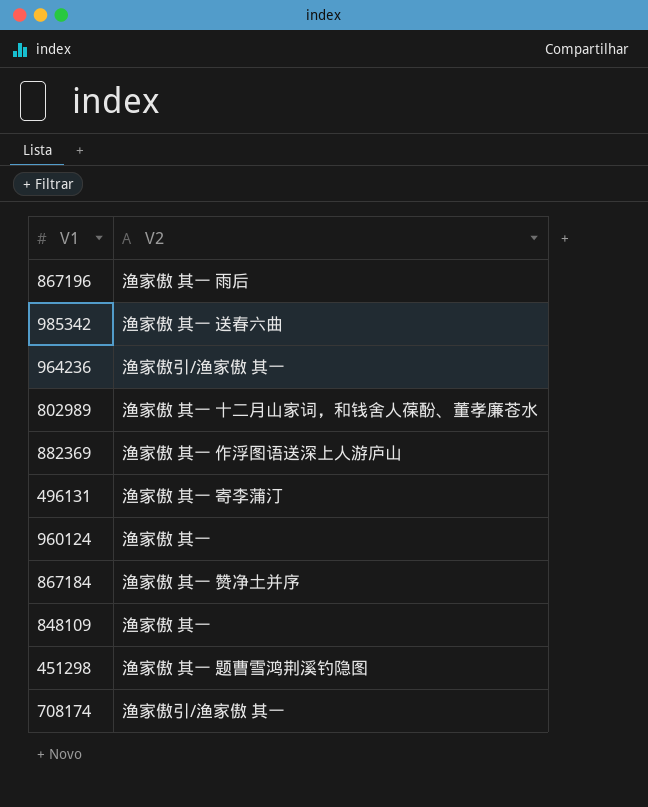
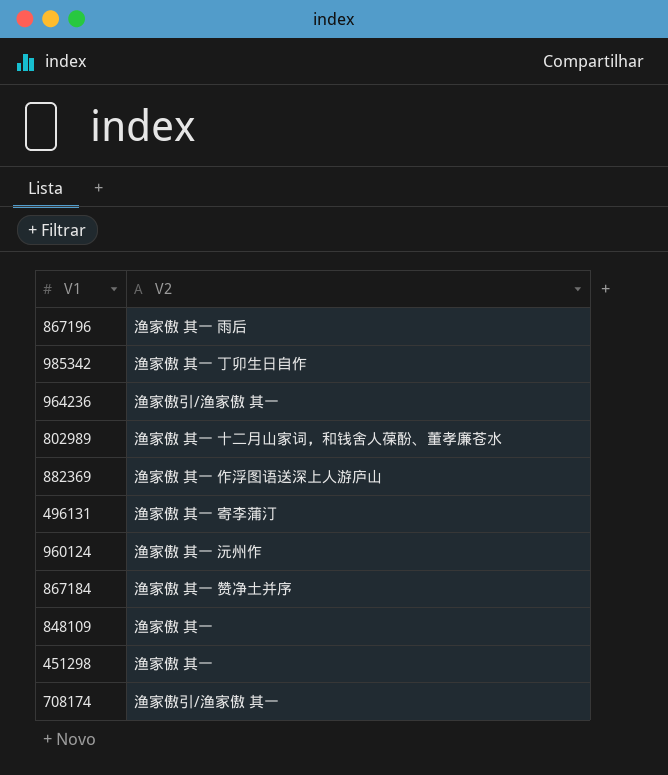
985342 | V2: 渔家傲 其一 送春六曲 -> 渔家傲 其一 丁卯生日自作
960124 | V2: 渔家傲 其一 -> 渔家傲 其一 沅州作
451298 | V2: 渔家傲 其一 题曹雪鸿荆溪钓隐图 -> 渔家傲 其一

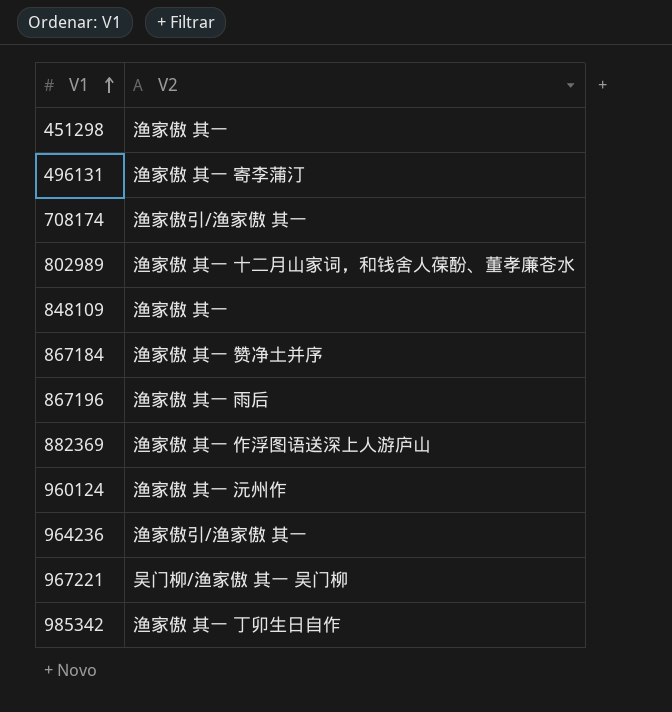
row order: none -> V1 ascending
row 967221: none -> 吴门柳/渔家傲 其一 吴门柳

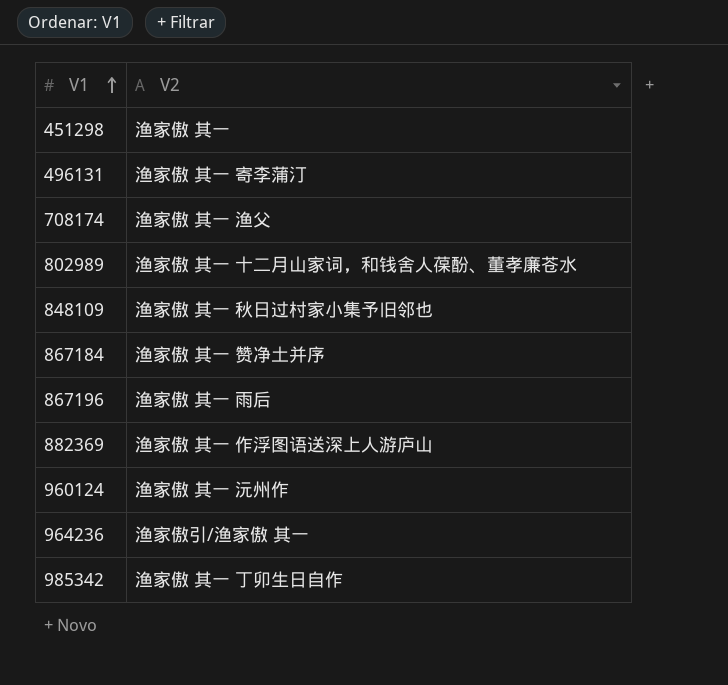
row 967221: 吴门柳/渔家傲 其一 吴门柳 -> none
708174 | V2: 渔家傲引/渔家傲 其一 -> 渔家傲 其一 渔父
848109 | V2: 渔家傲 其一 -> 渔家傲 其一 秋日过村家小集予旧邻也

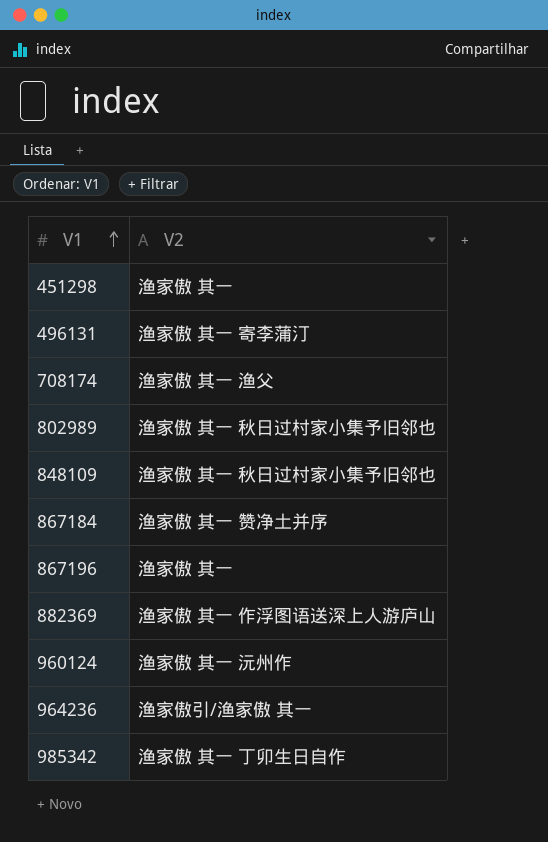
802989 | V2: 渔家傲 其一 十二月山家词，和钱舍人葆酚、董孝廉苍水 -> 渔家傲 其一 秋日过村家小集予旧邻也
867196 | V2: 渔家傲 其一 雨后 -> 渔家傲 其一

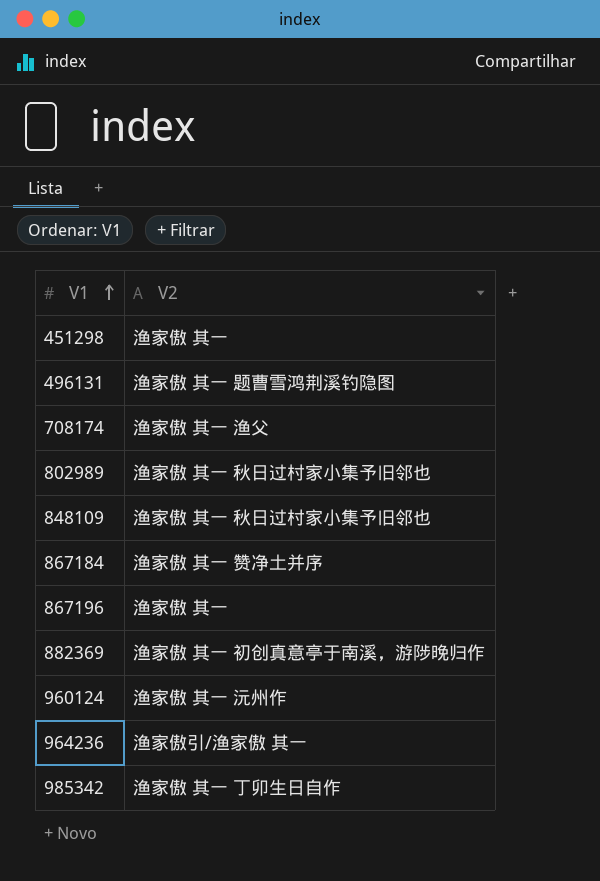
496131 | V2: 渔家傲 其一 寄李蒲汀 -> 渔家傲 其一 题曹雪鸿荆溪钓隐图
882369 | V2: 渔家傲 其一 作浮图语送深上人游庐山 -> 渔家傲 其一 初创真意亭于南溪，游陟晚归作

